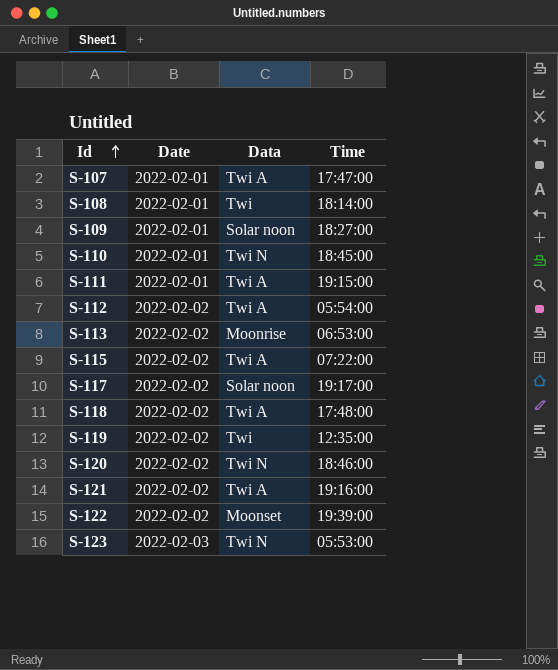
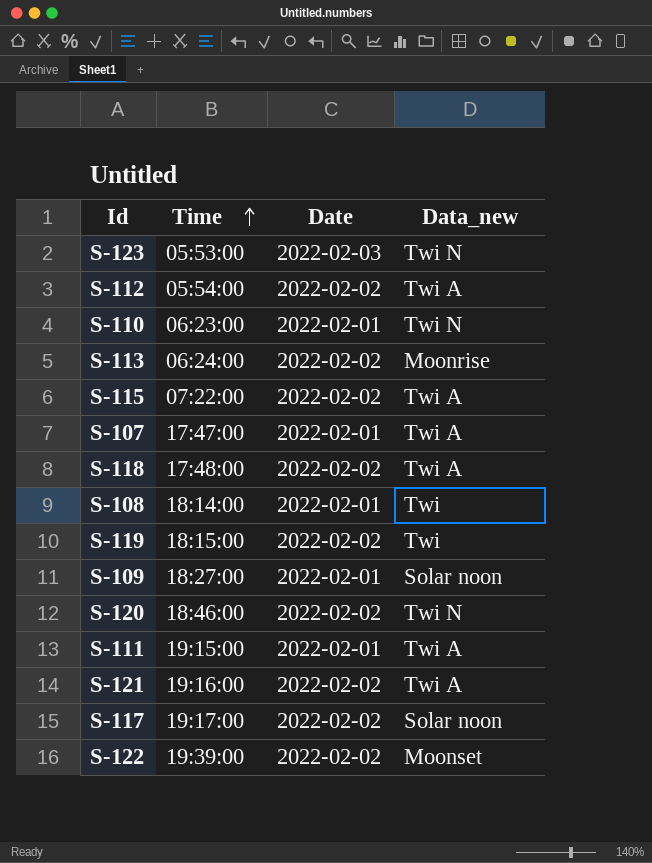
row order: Id ascending -> Time ascending
column Time | position: 4 -> 2
column name: Data -> Data_new
S-110 | Time: 18:45:00 -> 06:23:00
S-113 | Time: 06:53:00 -> 06:24:00
S-119 | Time: 12:35:00 -> 18:15:00

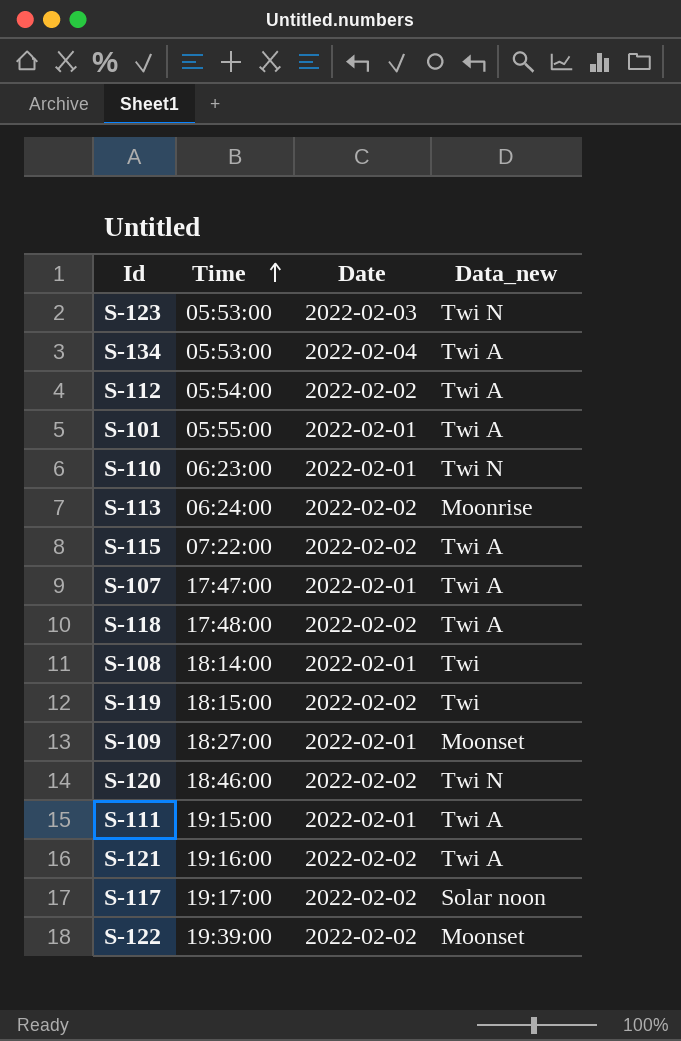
row S-134: none -> 05:53:00 | 2022-02-04 | Twi A
row S-101: none -> 05:55:00 | 2022-02-01 | Twi A
S-109 | Data_new: Solar noon -> Moonset

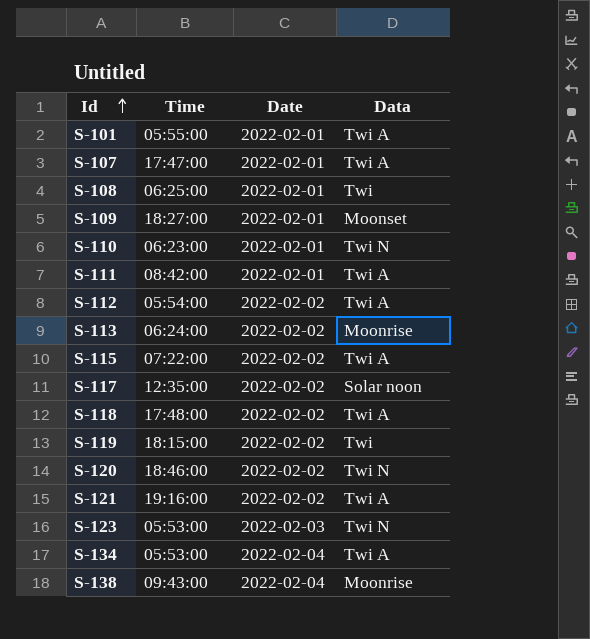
row order: Time ascending -> Id ascending
column name: Data_new -> Data
row S-122: 19:39:00 | 2022-02-02 | Moonset -> none
S-108 | Time: 18:14:00 -> 06:25:00
S-111 | Time: 19:15:00 -> 08:42:00
S-117 | Time: 19:17:00 -> 12:35:00
row S-138: none -> 09:43:00 | 2022-02-04 | Moonrise

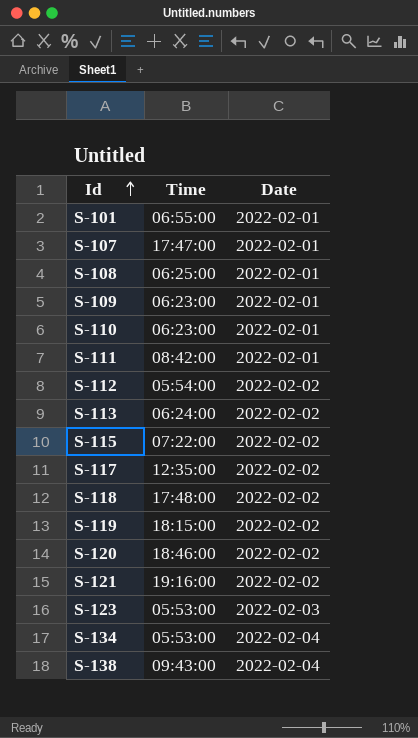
column Data | position: 4 -> none
S-101 | Time: 05:55:00 -> 06:55:00
S-109 | Time: 18:27:00 -> 06:23:00

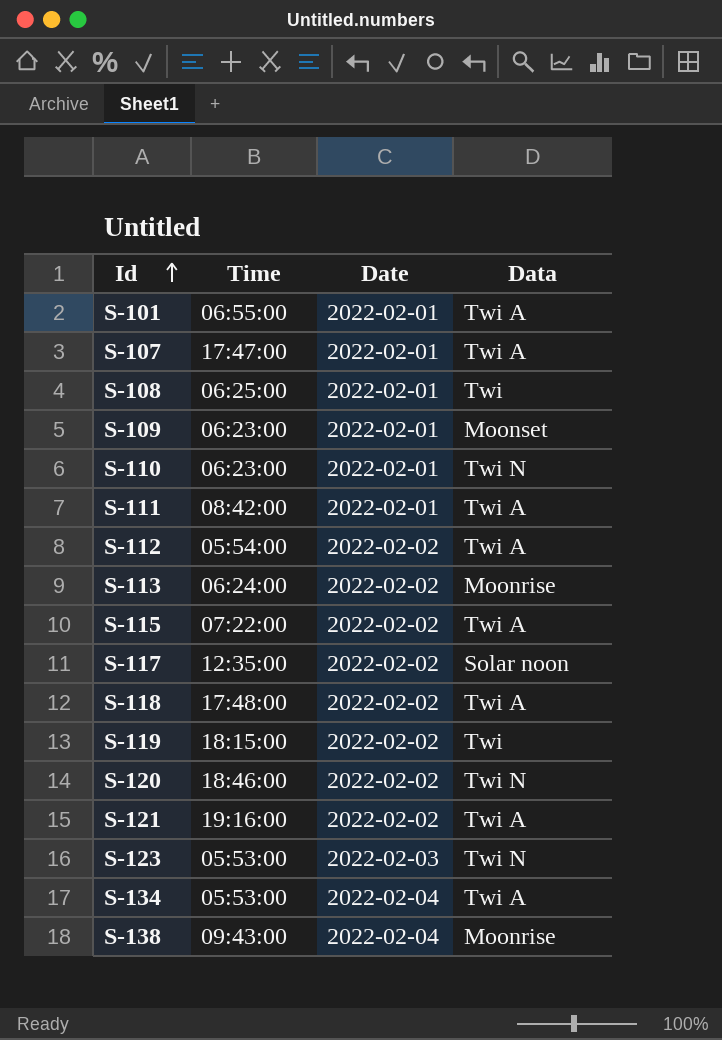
column Data | position: none -> 4

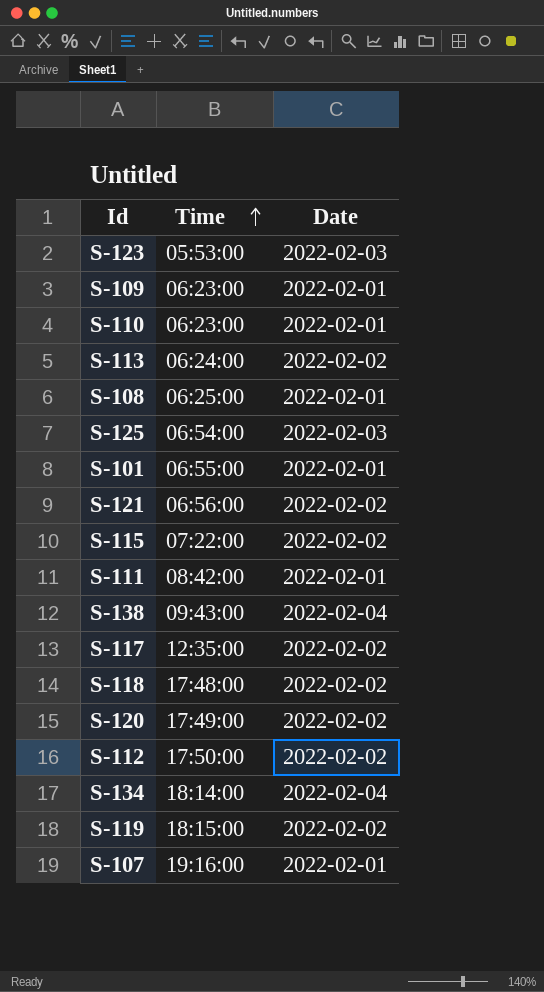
row order: Id ascending -> Time ascending
column Data | position: 4 -> none
row S-125: none -> 06:54:00 | 2022-02-03
S-121 | Time: 19:16:00 -> 06:56:00
S-120 | Time: 18:46:00 -> 17:49:00
S-112 | Time: 05:54:00 -> 17:50:00
S-134 | Time: 05:53:00 -> 18:14:00
S-107 | Time: 17:47:00 -> 19:16:00

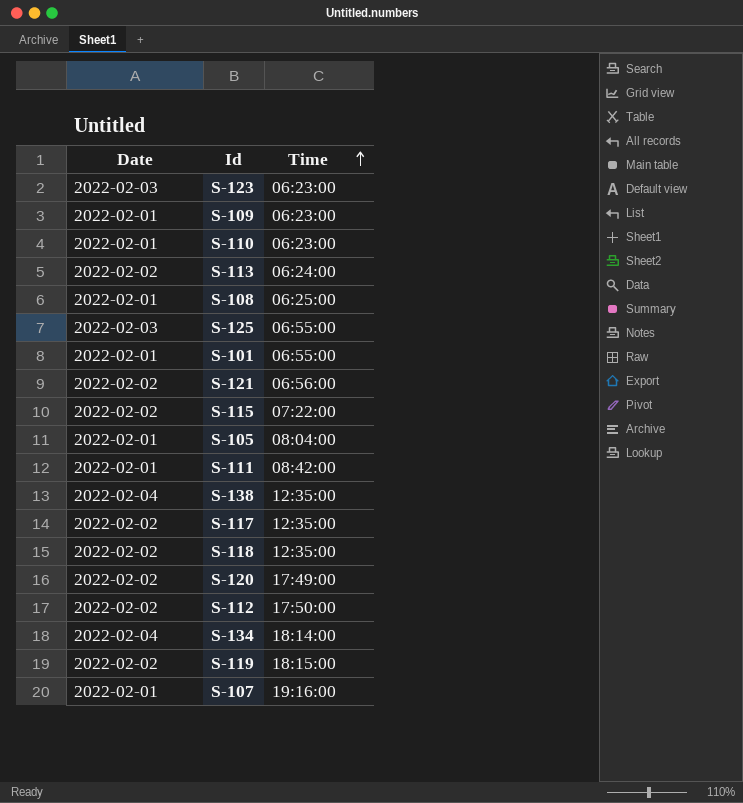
column Date | position: 3 -> 1
S-123 | Time: 05:53:00 -> 06:23:00
S-125 | Time: 06:54:00 -> 06:55:00
row S-105: none -> 2022-02-01 | 08:04:00
S-138 | Time: 09:43:00 -> 12:35:00
S-118 | Time: 17:48:00 -> 12:35:00

